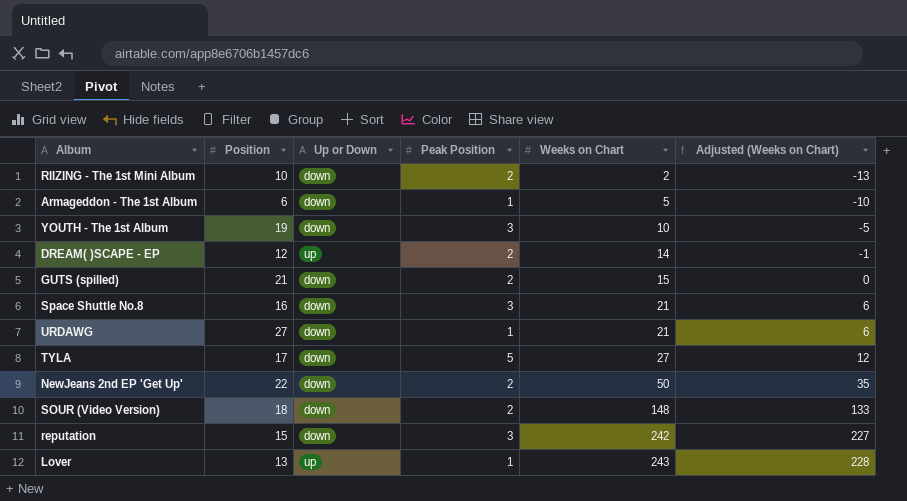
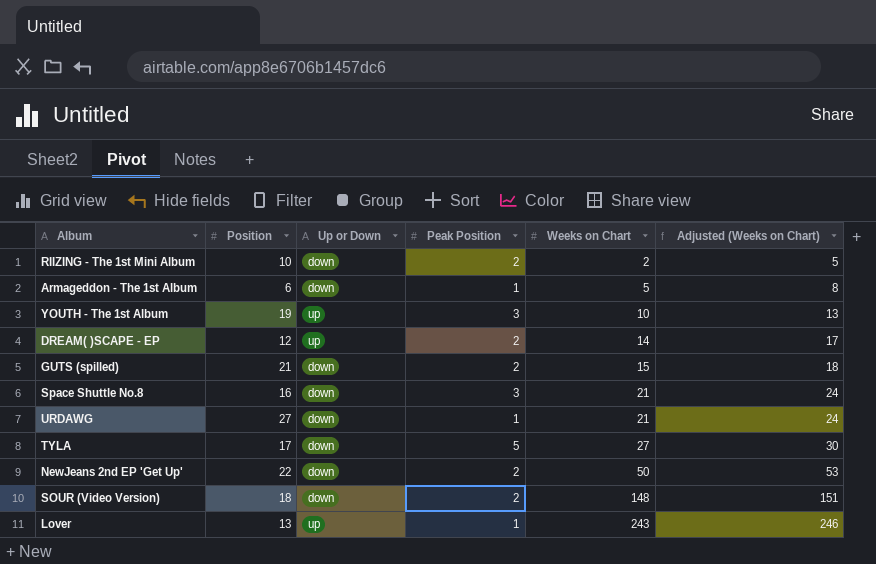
column Adjusted (Weeks on Chart) | formula: [Weeks on Chart] - 15 -> [Weeks on Chart] + 3
row reputation: 15 | down | 3 | 242 | 227 -> none
YOUTH - The 1st Album | Up or Down: down -> up

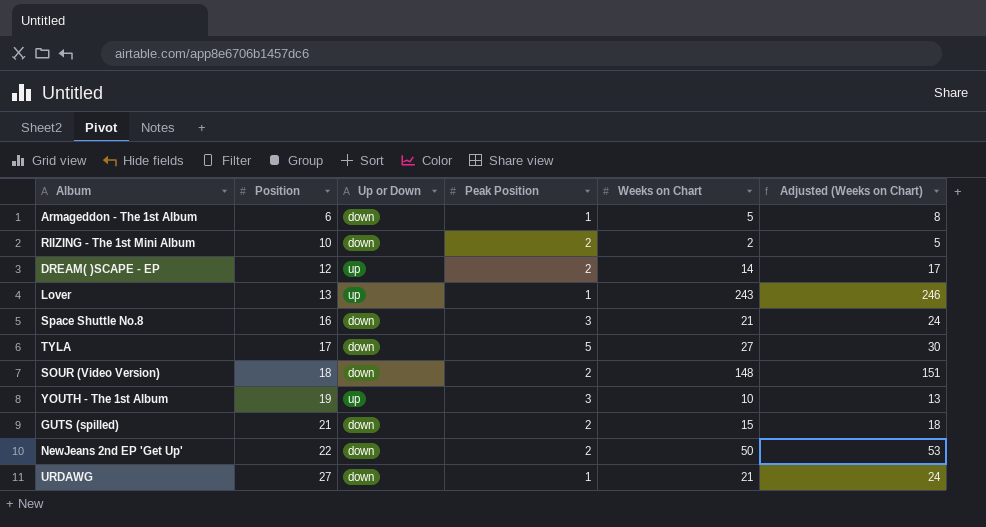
row order: Weeks on Chart ascending -> Position ascending

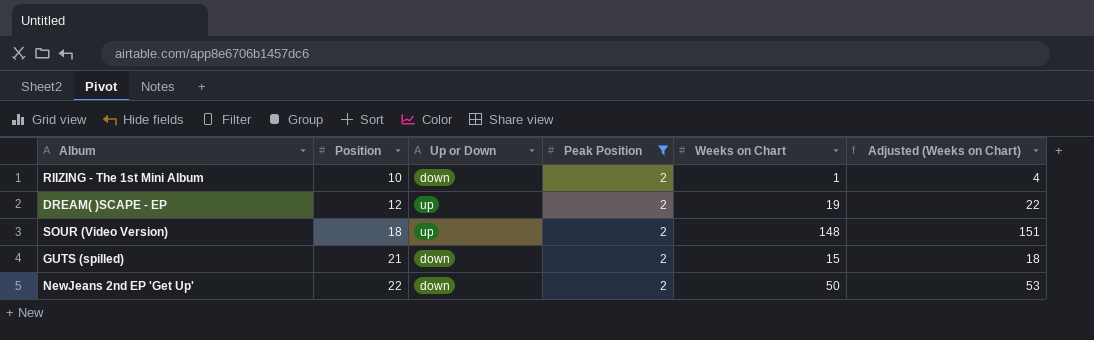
filter: none -> Peak Position = 2
RIIZING - The 1st Mini Album | Weeks on Chart: 2 -> 1
RIIZING - The 1st Mini Album | Adjusted (Weeks on Chart): 5 -> 4
DREAM( )SCAPE - EP | Weeks on Chart: 14 -> 19
DREAM( )SCAPE - EP | Adjusted (Weeks on Chart): 17 -> 22
SOUR (Video Version) | Up or Down: down -> up

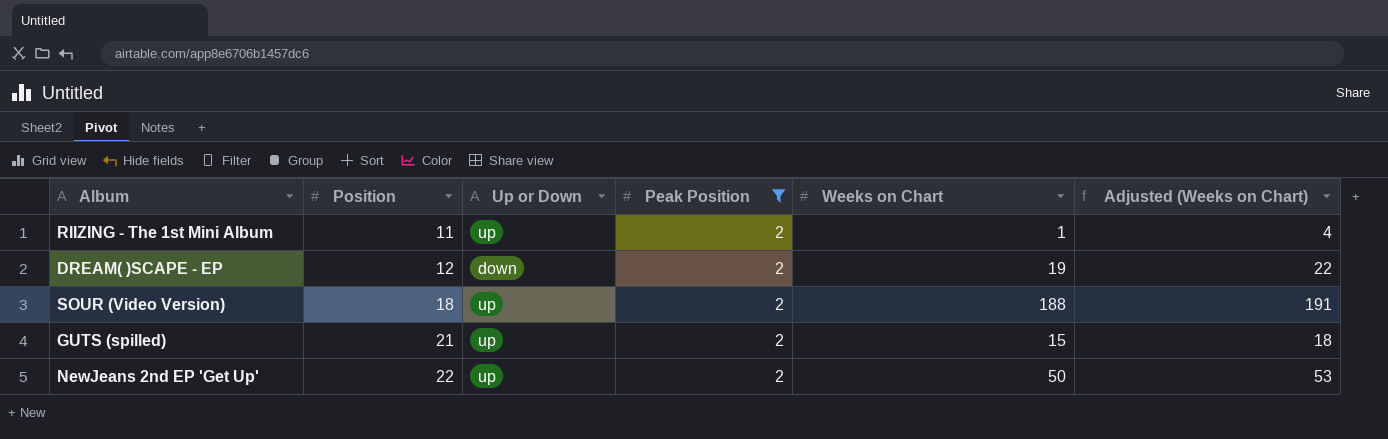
RIIZING - The 1st Mini Album | Position: 10 -> 11
RIIZING - The 1st Mini Album | Up or Down: down -> up
DREAM( )SCAPE - EP | Up or Down: up -> down
SOUR (Video Version) | Weeks on Chart: 148 -> 188
SOUR (Video Version) | Adjusted (Weeks on Chart): 151 -> 191
GUTS (spilled) | Up or Down: down -> up
NewJeans 2nd EP 'Get Up' | Up or Down: down -> up

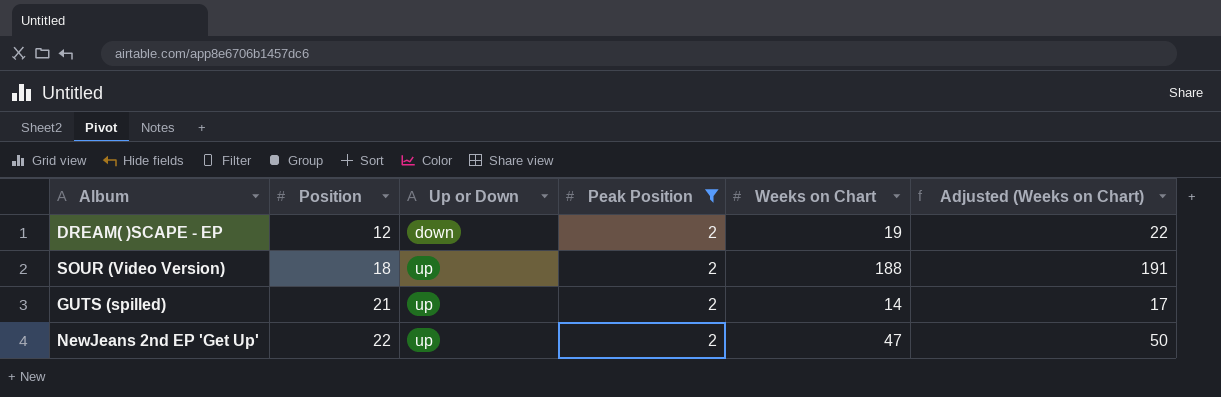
row RIIZING - The 1st Mini Album: 11 | up | 2 | 1 | 4 -> none
GUTS (spilled) | Weeks on Chart: 15 -> 14
GUTS (spilled) | Adjusted (Weeks on Chart): 18 -> 17
NewJeans 2nd EP 'Get Up' | Weeks on Chart: 50 -> 47
NewJeans 2nd EP 'Get Up' | Adjusted (Weeks on Chart): 53 -> 50

